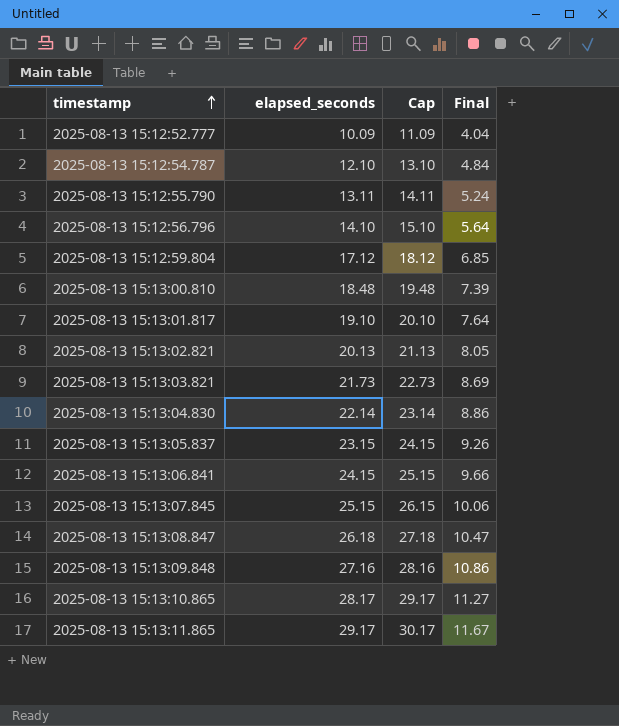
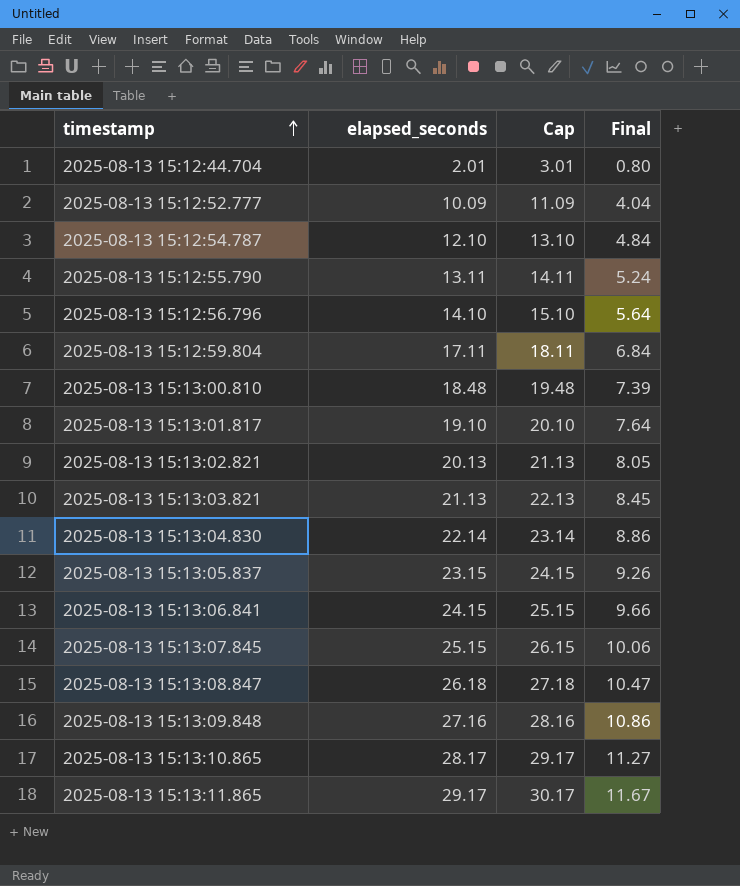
row 2025-08-13 15:12:44.704: none -> 2.01 | 3.01 | 0.80
2025-08-13 15:12:59.804 | elapsed_seconds: 17.12 -> 17.11
2025-08-13 15:12:59.804 | Cap: 18.12 -> 18.11
2025-08-13 15:12:59.804 | Final: 6.85 -> 6.84
2025-08-13 15:13:03.821 | elapsed_seconds: 21.73 -> 21.13
2025-08-13 15:13:03.821 | Cap: 22.73 -> 22.13
2025-08-13 15:13:03.821 | Final: 8.69 -> 8.45

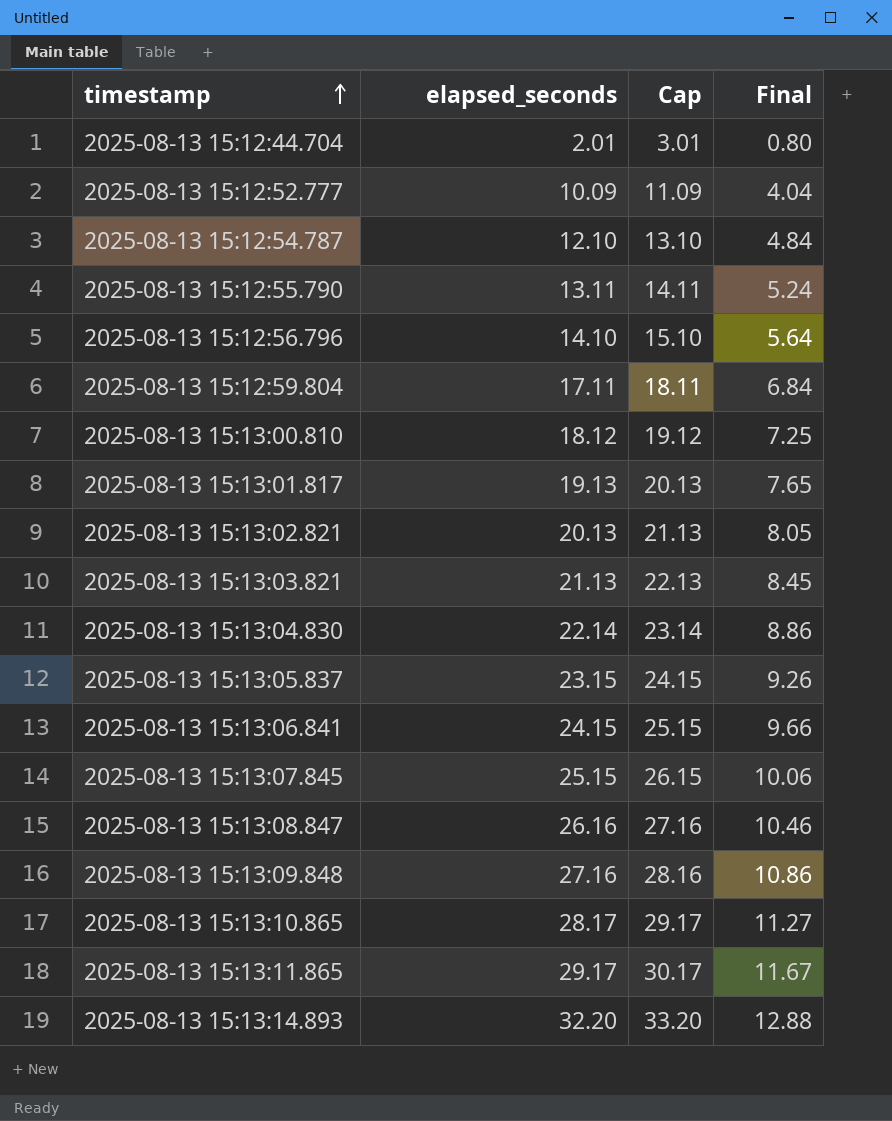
2025-08-13 15:13:00.810 | elapsed_seconds: 18.48 -> 18.12
2025-08-13 15:13:00.810 | Cap: 19.48 -> 19.12
2025-08-13 15:13:00.810 | Final: 7.39 -> 7.25
2025-08-13 15:13:01.817 | elapsed_seconds: 19.10 -> 19.13
2025-08-13 15:13:01.817 | Cap: 20.10 -> 20.13
2025-08-13 15:13:01.817 | Final: 7.64 -> 7.65
2025-08-13 15:13:08.847 | elapsed_seconds: 26.18 -> 26.16
2025-08-13 15:13:08.847 | Cap: 27.18 -> 27.16
2025-08-13 15:13:08.847 | Final: 10.47 -> 10.46
row 2025-08-13 15:13:14.893: none -> 32.20 | 33.20 | 12.88

